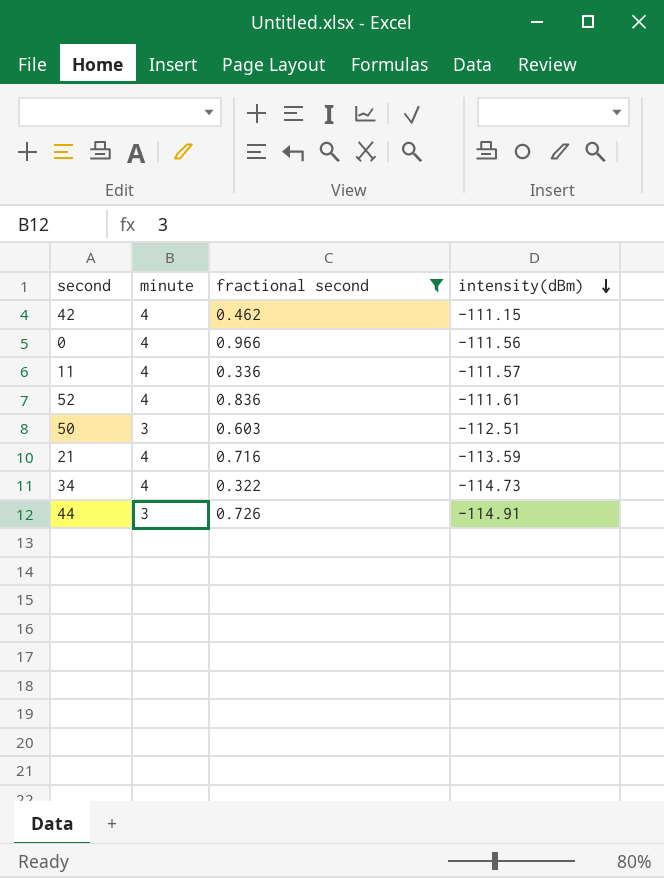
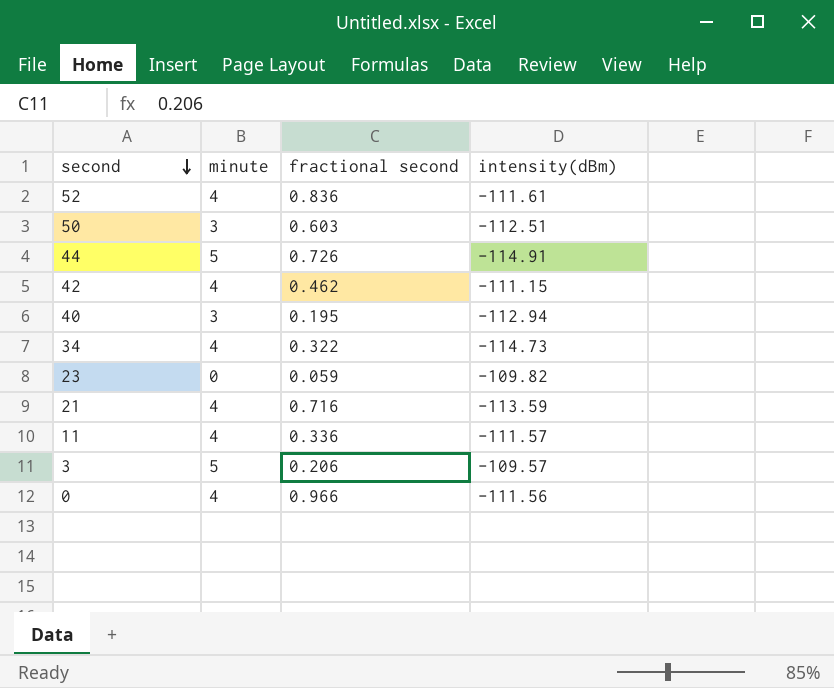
filter: fractional second >= 0.322 -> none
row order: intensity(dBm) descending -> second descending
44 | minute: 3 -> 5

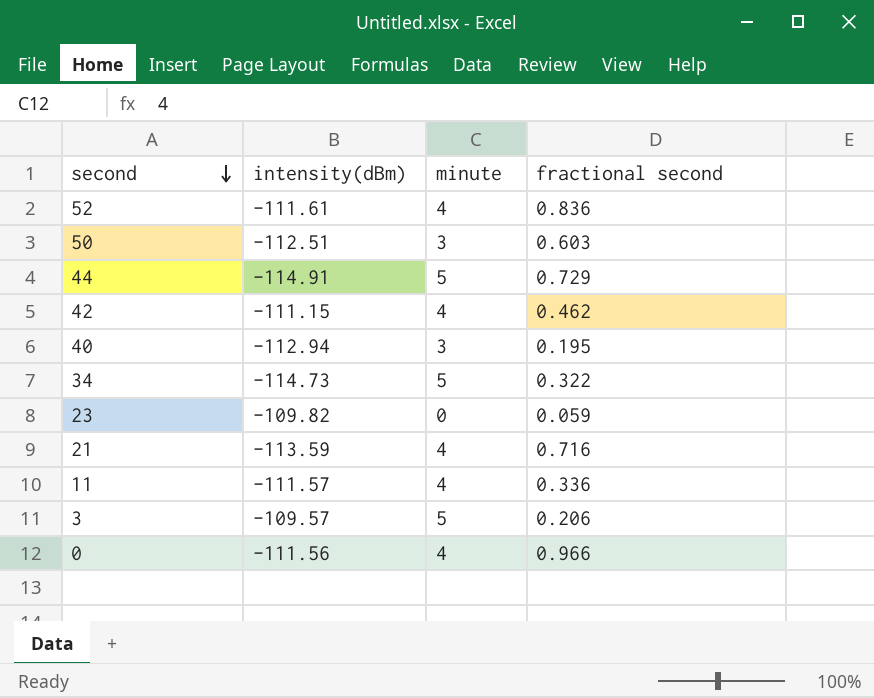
column intensity(dBm) | position: 4 -> 2
44 | fractional second: 0.726 -> 0.729
34 | minute: 4 -> 5

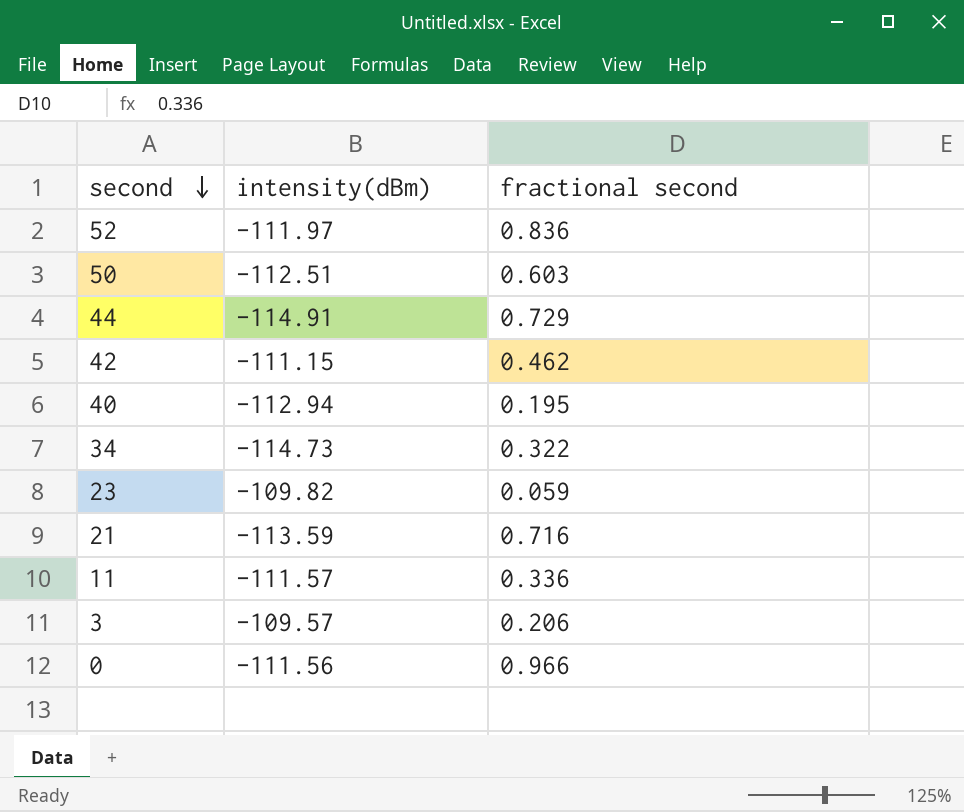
column minute | position: 3 -> none
52 | intensity(dBm): -111.61 -> -111.97

